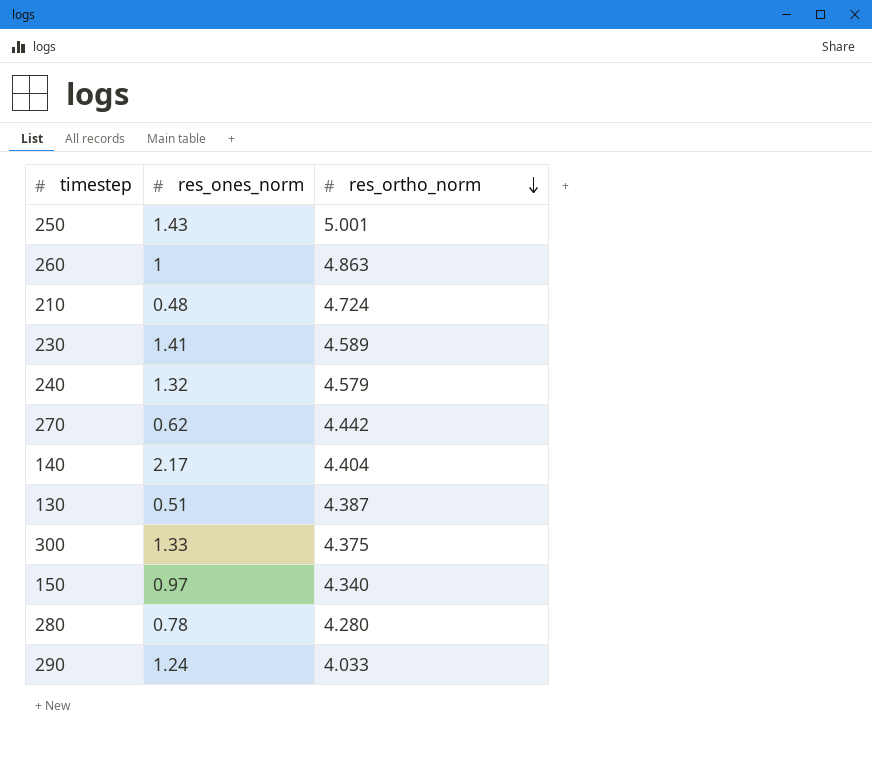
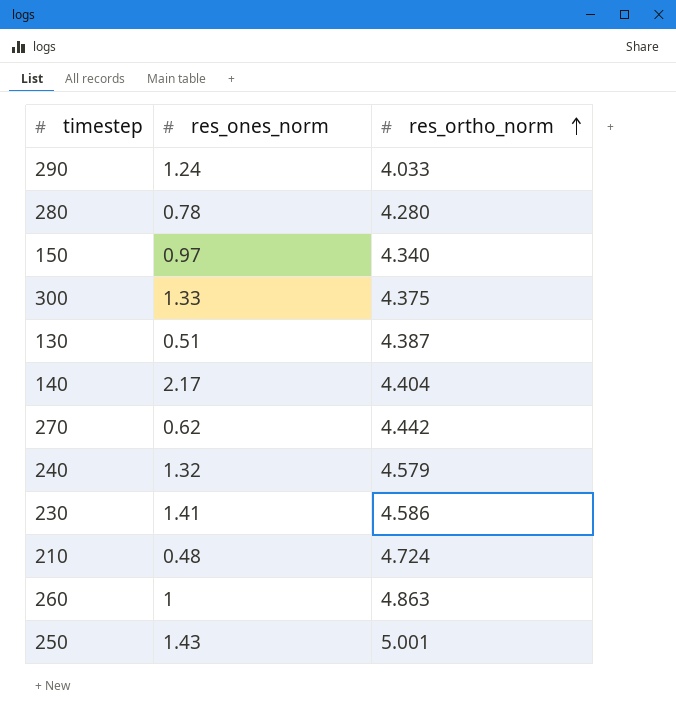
row order: res_ortho_norm descending -> res_ortho_norm ascending
230 | res_ortho_norm: 4.589 -> 4.586

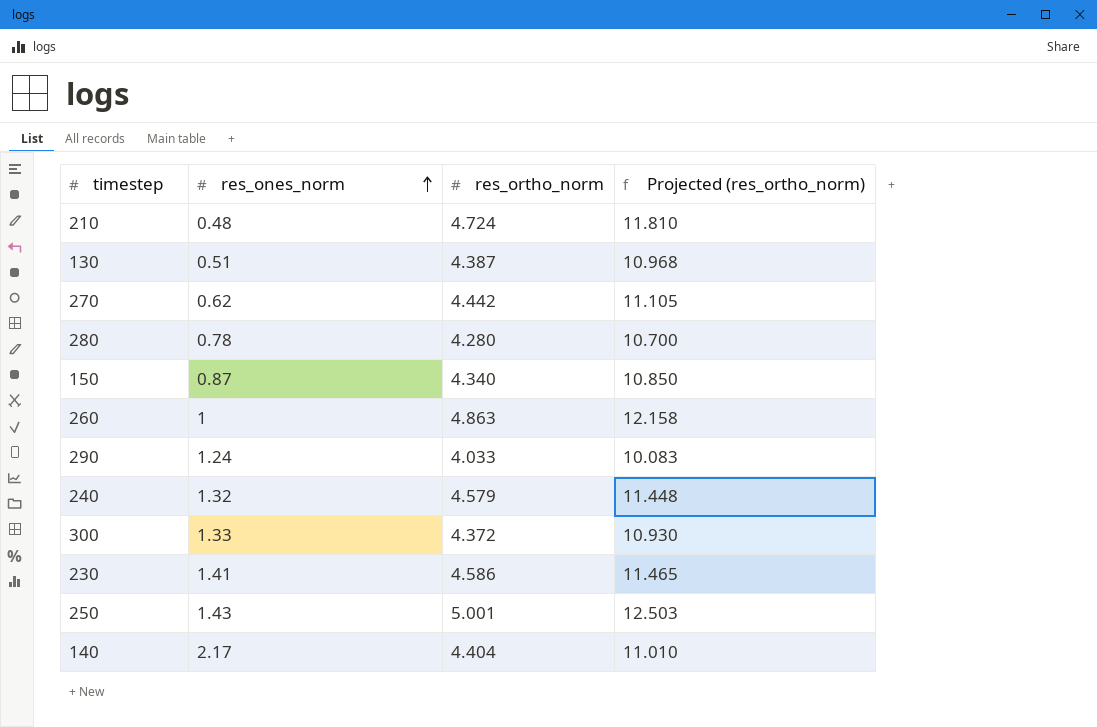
row order: res_ortho_norm ascending -> res_ones_norm ascending
column Projected (res_ortho_norm) | formula: none -> [res_ortho_norm] * 2.5
150 | res_ones_norm: 0.97 -> 0.87
300 | res_ortho_norm: 4.375 -> 4.372

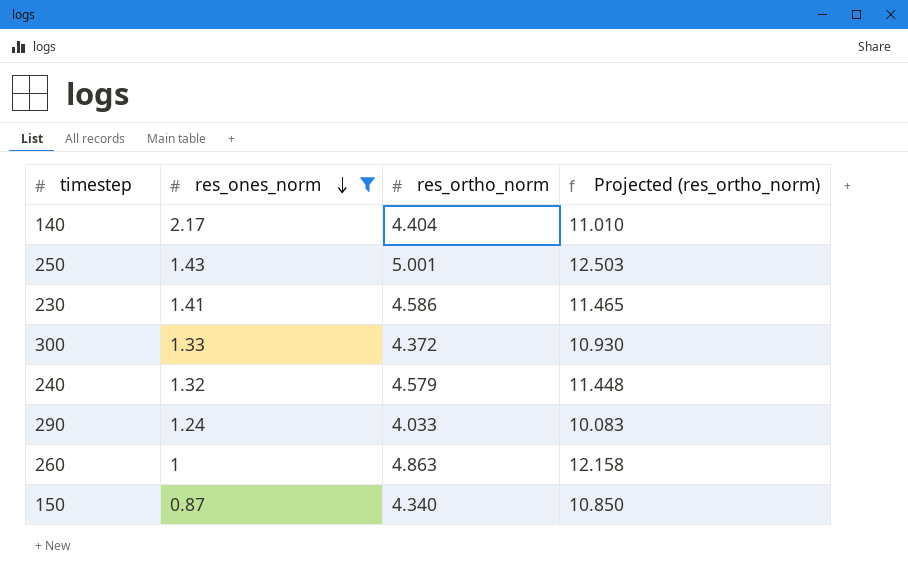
filter: none -> res_ones_norm >= 0.87
row order: res_ones_norm ascending -> res_ones_norm descending

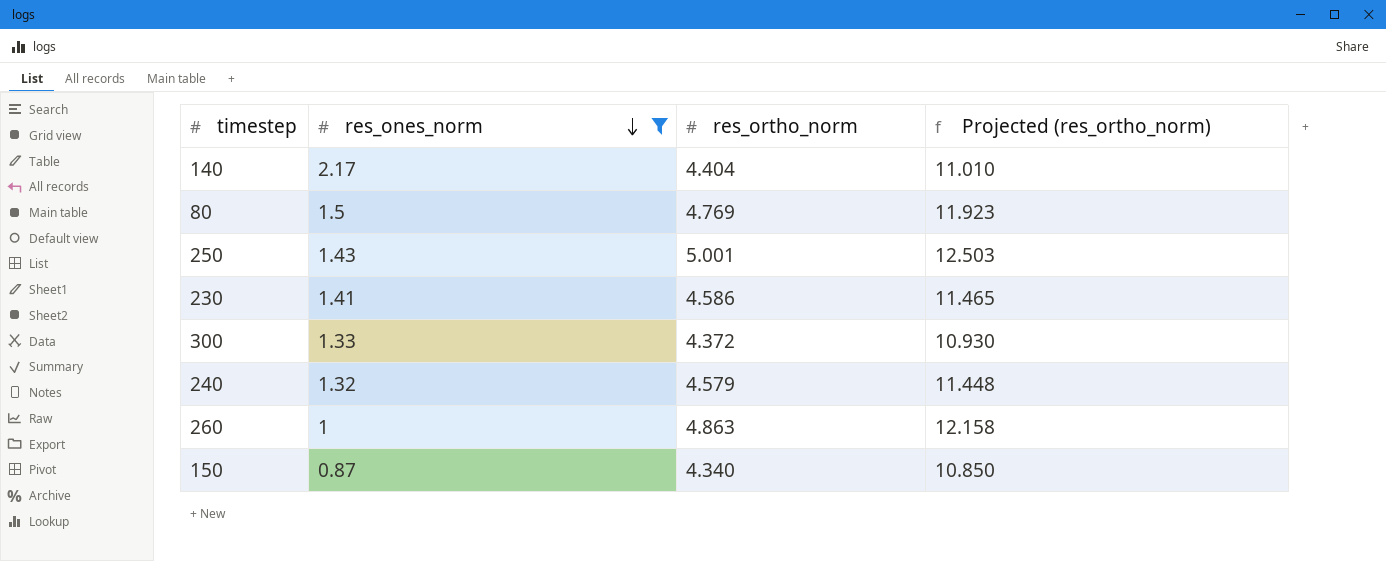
row 290: 1.24 | 4.033 | 10.083 -> none
row 80: none -> 1.5 | 4.769 | 11.923

